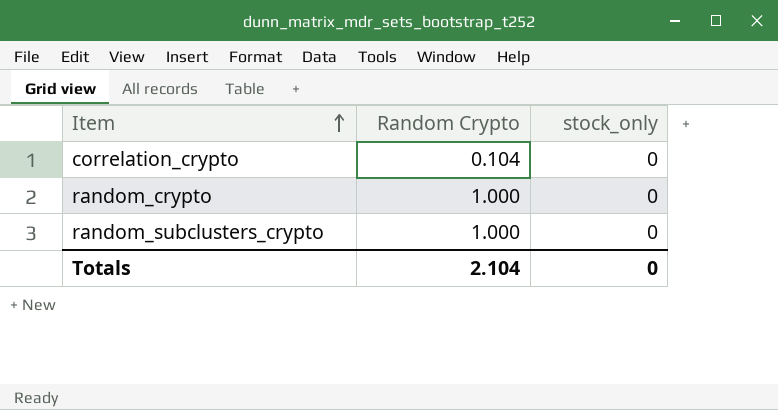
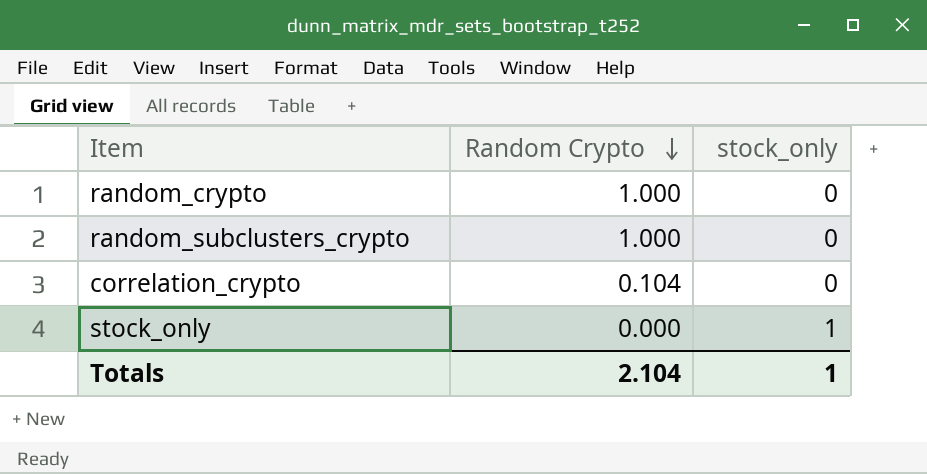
row order: Item ascending -> Random Crypto descending
row stock_only: none -> 0.000 | 1
Totals | stock_only: 0 -> 1

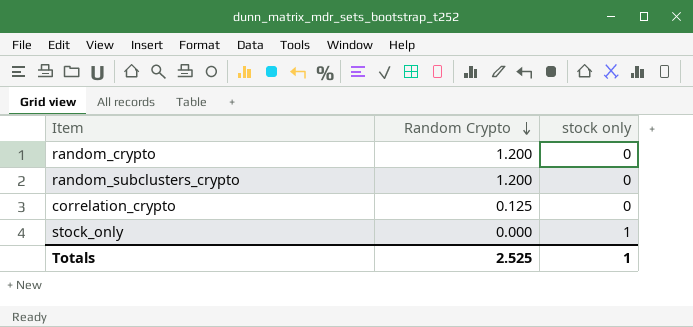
column name: stock_only -> stock only
random_crypto | Random Crypto: 1.000 -> 1.200
random_subclusters_crypto | Random Crypto: 1.000 -> 1.200
correlation_crypto | Random Crypto: 0.104 -> 0.125
Totals | Random Crypto: 2.104 -> 2.525

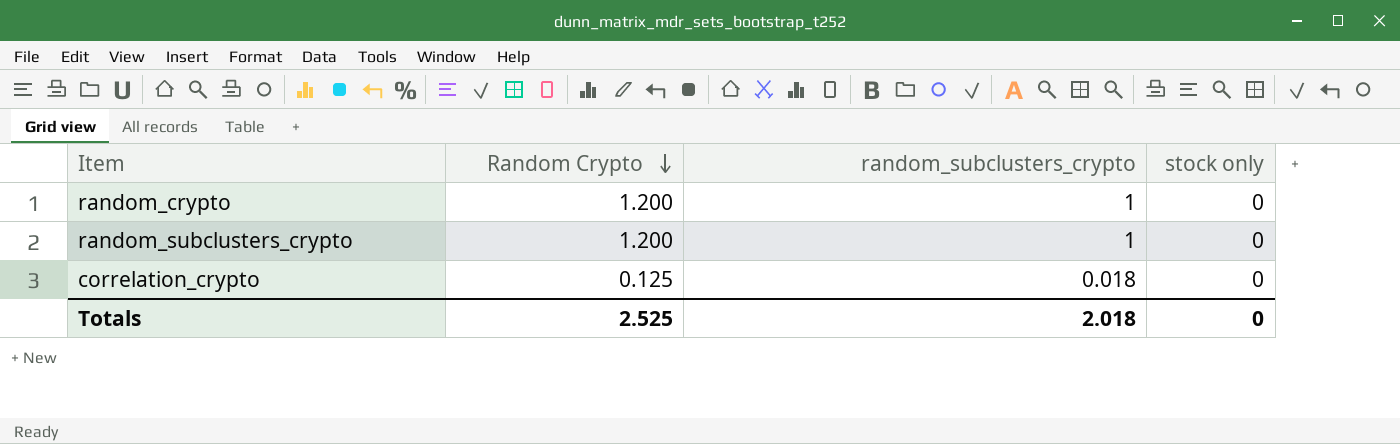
column random_subclusters_crypto | position: none -> 3
row stock_only: 0.000 | 1 -> none
Totals | stock only: 1 -> 0

